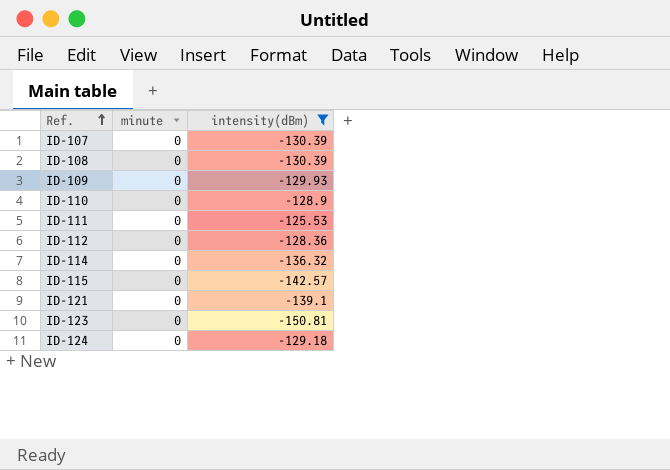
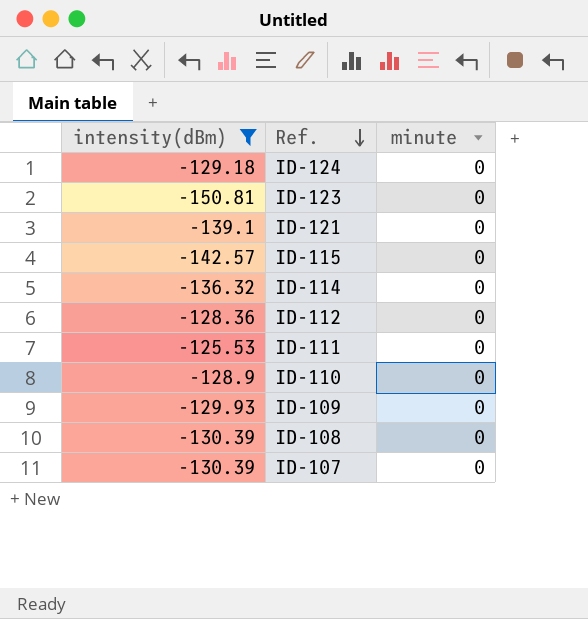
row order: Ref. ascending -> Ref. descending
column intensity(dBm) | position: 3 -> 1

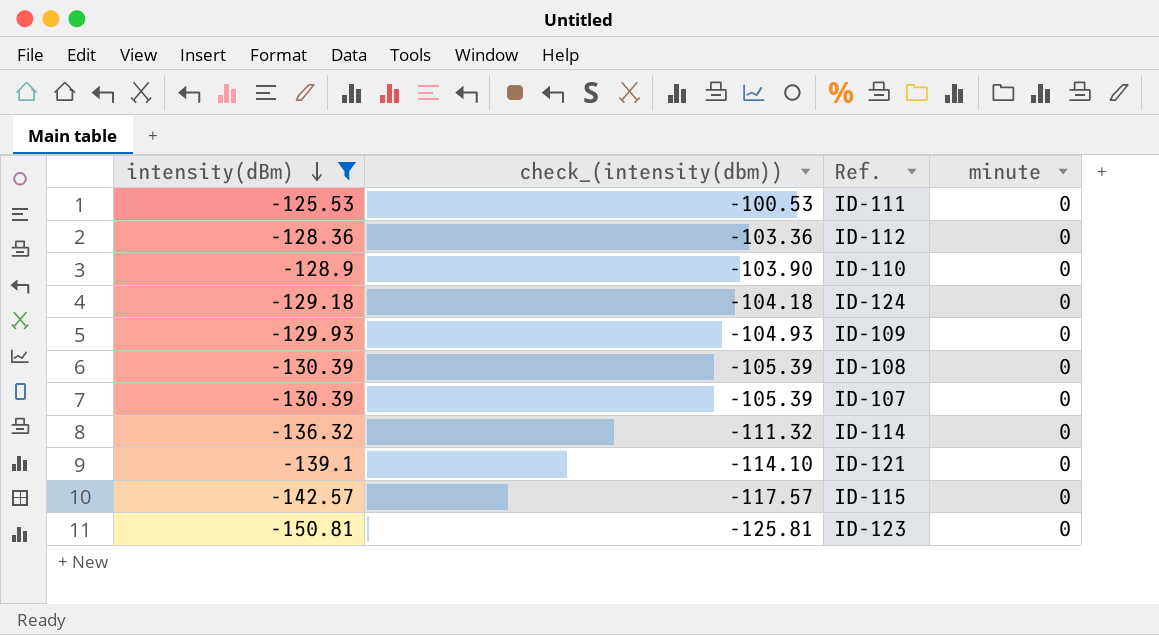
row order: Ref. descending -> intensity(dBm) descending
column check_(intensity(dbm)) | formula: none -> [intensity(dBm)] + 25

